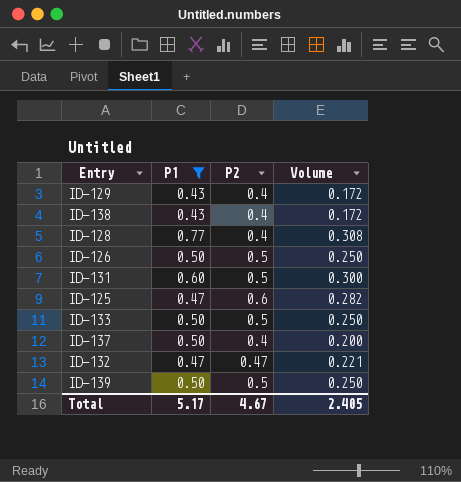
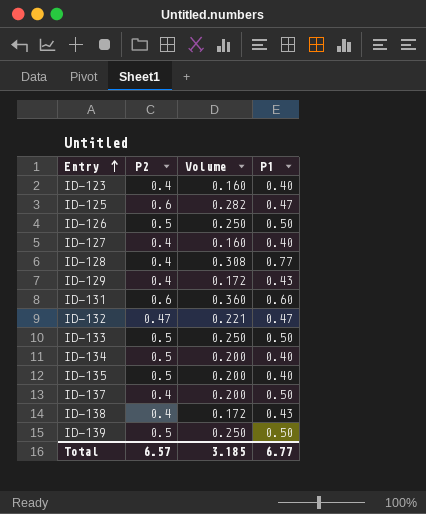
filter: P1 != 0.40 -> none
row order: none -> Entry ascending
column P1 | position: 2 -> 4
ID-131 | P2: 0.5 -> 0.6
ID-131 | Volume: 0.300 -> 0.360
Total | P2: 4.67 -> 6.57
Total | Volume: 2.405 -> 3.185
Total | P1: 5.17 -> 6.77

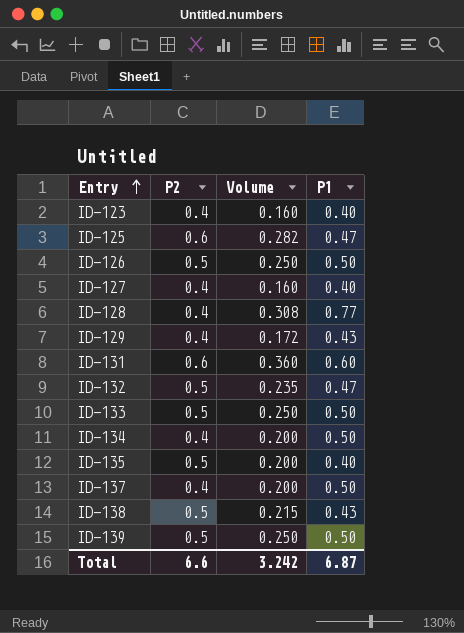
ID-132 | P2: 0.47 -> 0.5
ID-132 | Volume: 0.221 -> 0.235
ID-134 | P2: 0.5 -> 0.4
ID-134 | P1: 0.40 -> 0.50
ID-138 | P2: 0.4 -> 0.5
ID-138 | Volume: 0.172 -> 0.215
Total | P2: 6.57 -> 6.6
Total | Volume: 3.185 -> 3.242
Total | P1: 6.77 -> 6.87

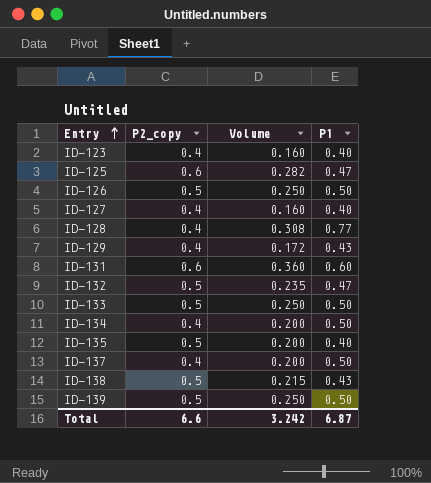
column name: P2 -> P2_copy

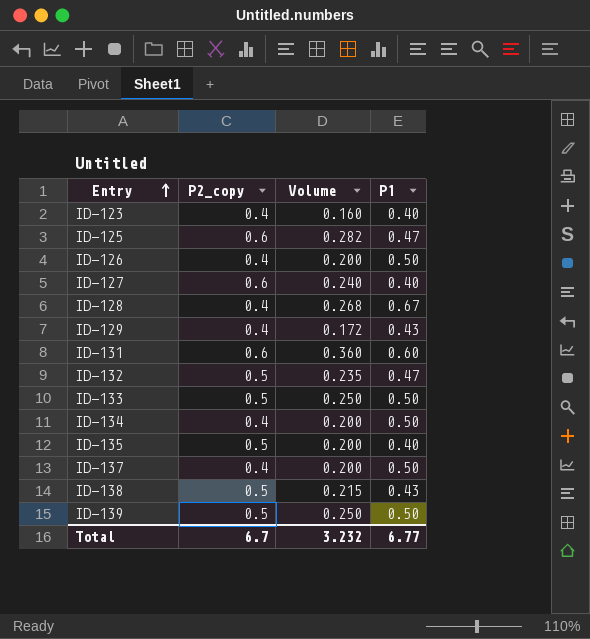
ID-126 | P2_copy: 0.5 -> 0.4
ID-126 | Volume: 0.250 -> 0.200
ID-127 | P2_copy: 0.4 -> 0.6
ID-127 | Volume: 0.160 -> 0.240
ID-128 | Volume: 0.308 -> 0.268
ID-128 | P1: 0.77 -> 0.67
Total | P2_copy: 6.6 -> 6.7
Total | Volume: 3.242 -> 3.232
Total | P1: 6.87 -> 6.77

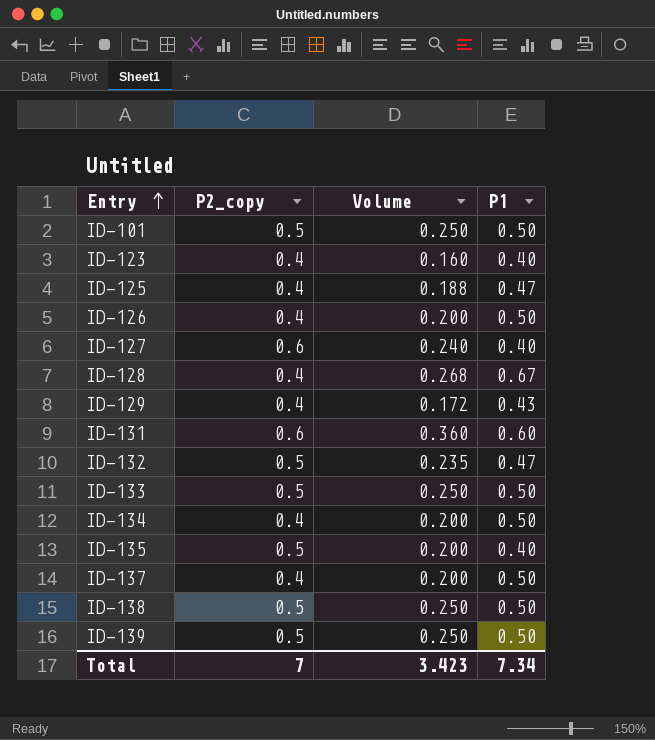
row ID-101: none -> 0.5 | 0.250 | 0.50
ID-125 | P2_copy: 0.6 -> 0.4
ID-125 | Volume: 0.282 -> 0.188
ID-138 | Volume: 0.215 -> 0.250
ID-138 | P1: 0.43 -> 0.50
Total | P2_copy: 6.7 -> 7
Total | Volume: 3.232 -> 3.423
Total | P1: 6.77 -> 7.34

